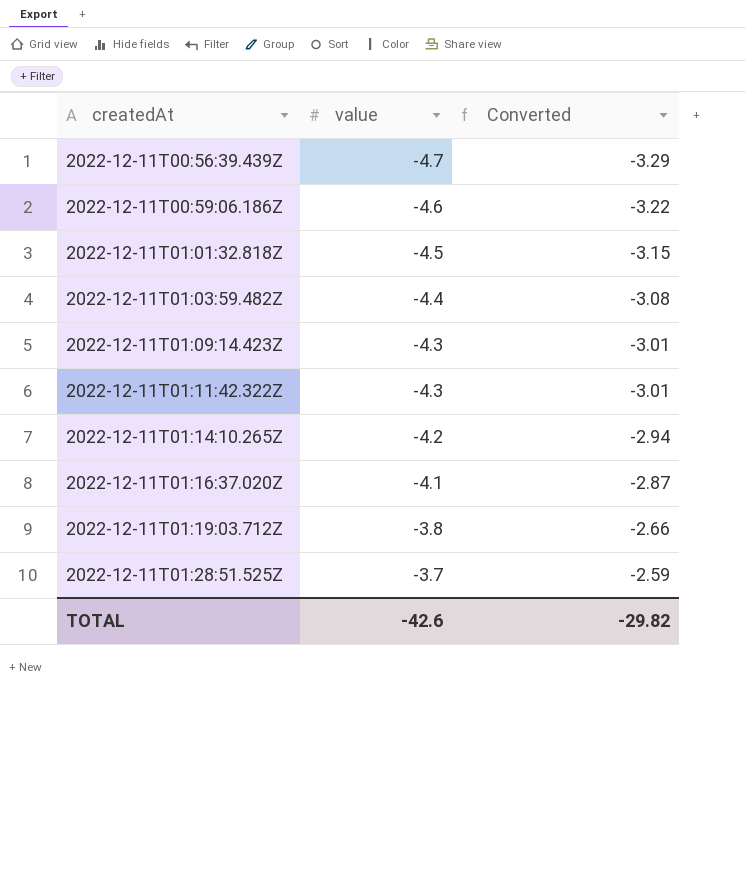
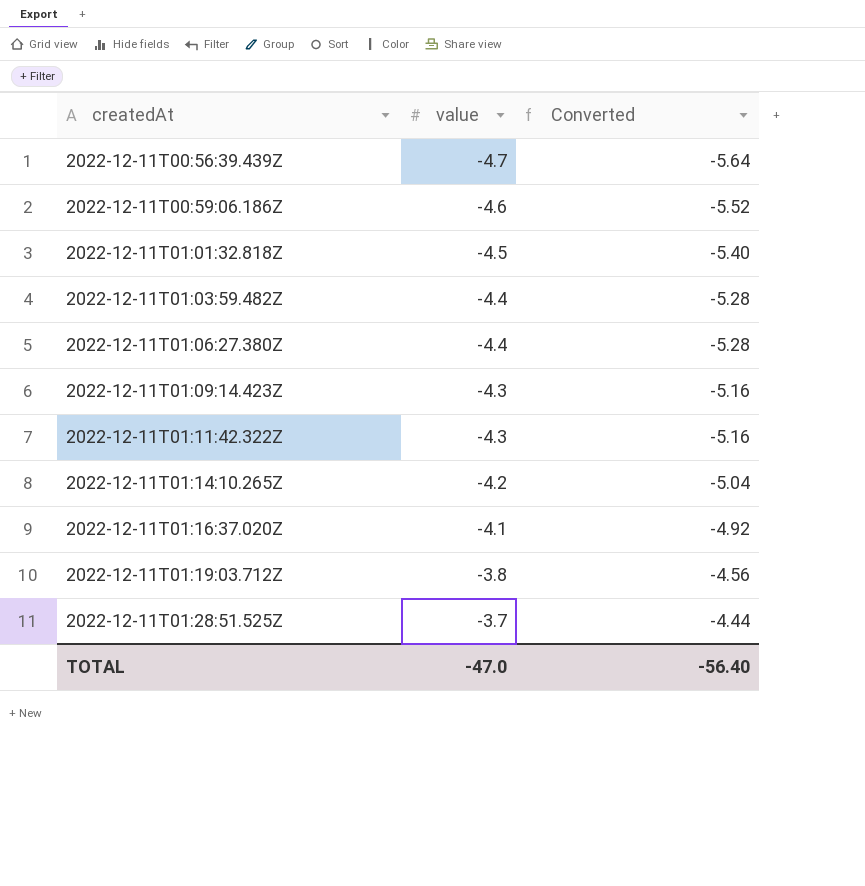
column Converted | formula: [value] * 0.7 -> [value] * 1.2
row 2022-12-11T01:06:27.380Z: none -> -4.4 | -5.28
TOTAL | value: -42.6 -> -47.0
TOTAL | Converted: -29.82 -> -56.40

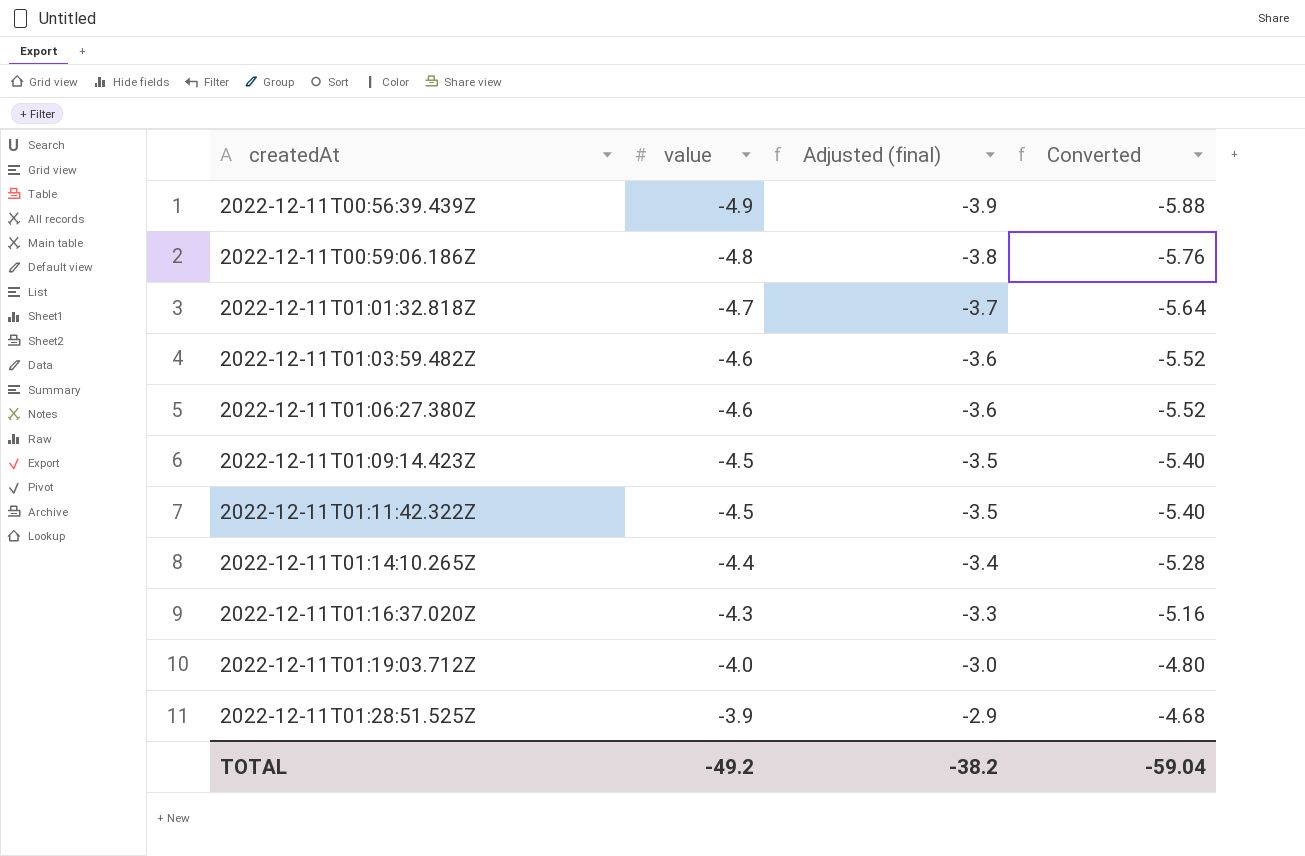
column Adjusted (final) | formula: none -> [value] + 1
2022-12-11T00:56:39.439Z | value: -4.7 -> -4.9
2022-12-11T00:56:39.439Z | Converted: -5.64 -> -5.88
2022-12-11T00:59:06.186Z | value: -4.6 -> -4.8
2022-12-11T00:59:06.186Z | Converted: -5.52 -> -5.76
2022-12-11T01:01:32.818Z | value: -4.5 -> -4.7
2022-12-11T01:01:32.818Z | Converted: -5.40 -> -5.64
2022-12-11T01:03:59.482Z | value: -4.4 -> -4.6
2022-12-11T01:03:59.482Z | Converted: -5.28 -> -5.52
2022-12-11T01:06:27.380Z | value: -4.4 -> -4.6
2022-12-11T01:06:27.380Z | Converted: -5.28 -> -5.52
2022-12-11T01:09:14.423Z | value: -4.3 -> -4.5
2022-12-11T01:09:14.423Z | Converted: -5.16 -> -5.40
2022-12-11T01:11:42.322Z | value: -4.3 -> -4.5
2022-12-11T01:11:42.322Z | Converted: -5.16 -> -5.40
2022-12-11T01:14:10.265Z | value: -4.2 -> -4.4
2022-12-11T01:14:10.265Z | Converted: -5.04 -> -5.28
2022-12-11T01:16:37.020Z | value: -4.1 -> -4.3
2022-12-11T01:16:37.020Z | Converted: -4.92 -> -5.16
2022-12-11T01:19:03.712Z | value: -3.8 -> -4.0
2022-12-11T01:19:03.712Z | Converted: -4.56 -> -4.80
2022-12-11T01:28:51.525Z | value: -3.7 -> -3.9
2022-12-11T01:28:51.525Z | Converted: -4.44 -> -4.68
TOTAL | value: -47.0 -> -49.2
TOTAL | Converted: -56.40 -> -59.04

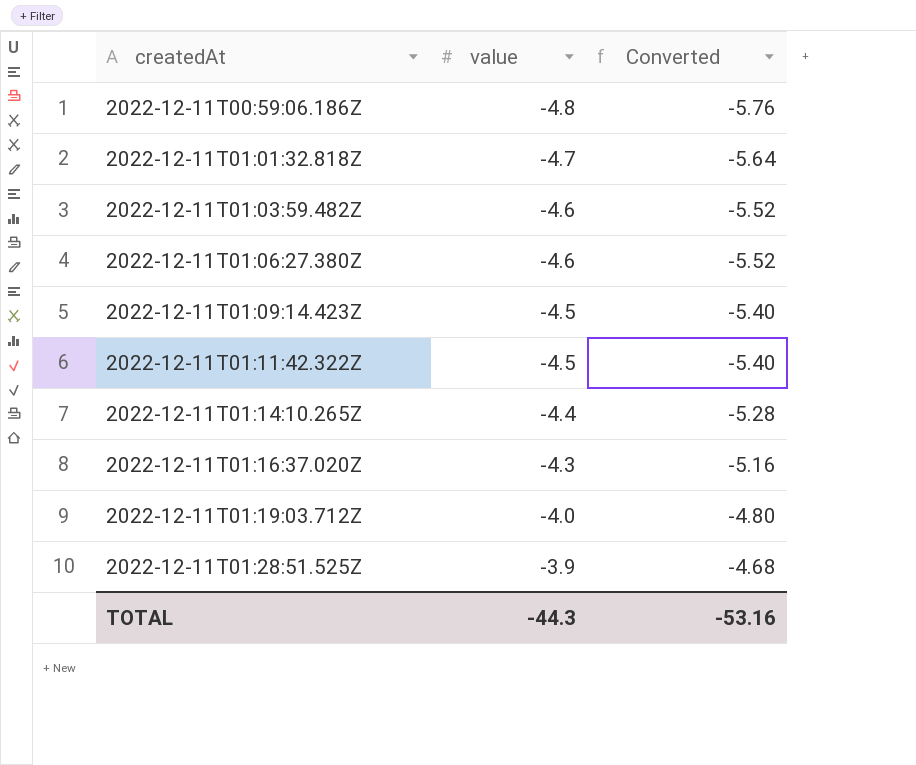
column Adjusted (final) | formula: [value] + 1 -> none
row 2022-12-11T00:56:39.439Z: -4.9 | -3.9 | -5.88 -> none
TOTAL | value: -49.2 -> -44.3
TOTAL | Converted: -59.04 -> -53.16

